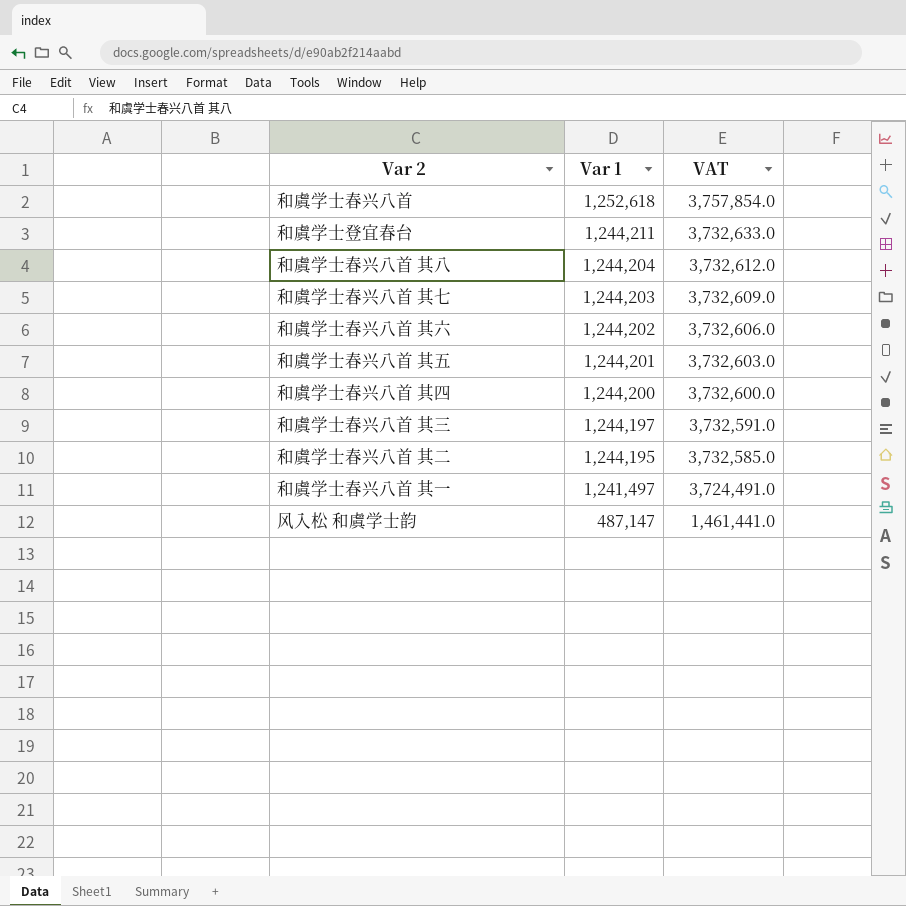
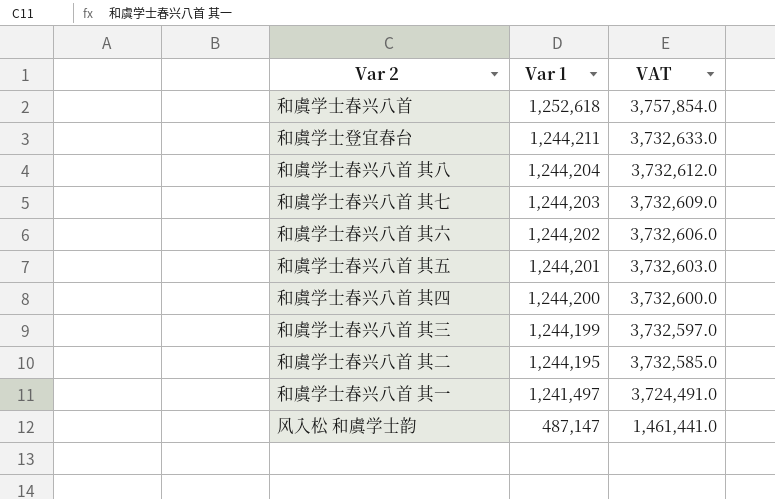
和虞学士春兴八首 其三 | Var 1: 1,244,197 -> 1,244,199
和虞学士春兴八首 其三 | VAT: 3,732,591.0 -> 3,732,597.0

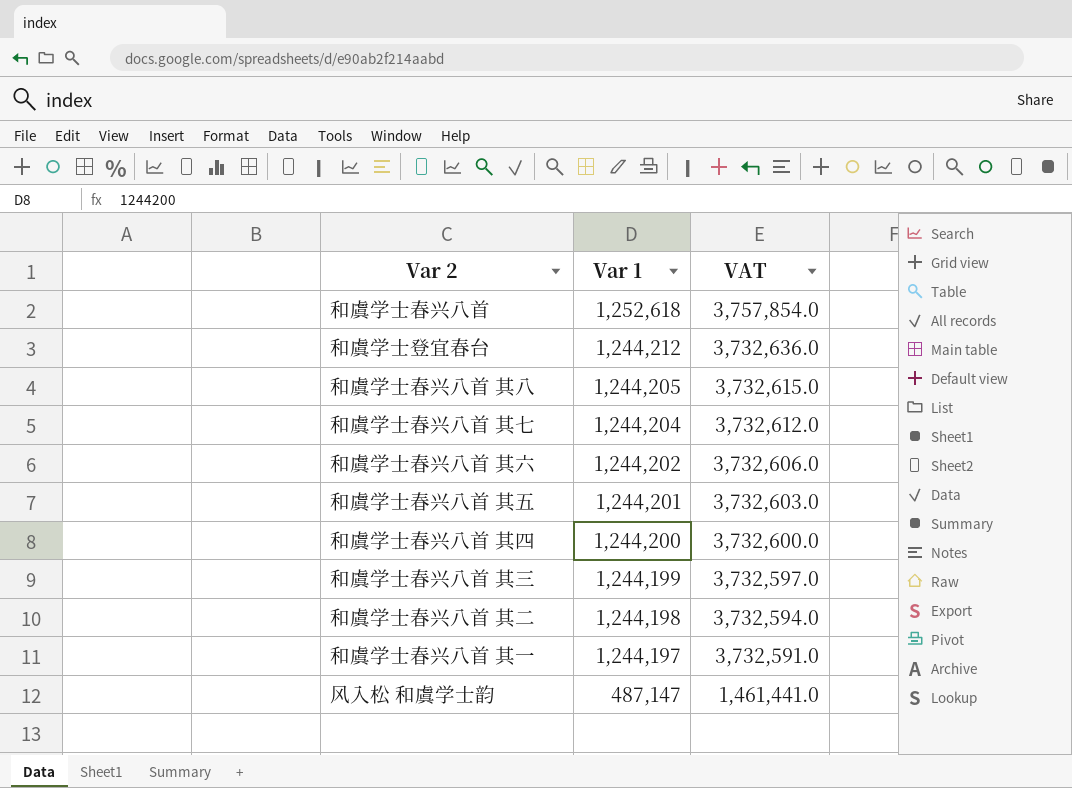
和虞学士登宜春台 | Var 1: 1,244,211 -> 1,244,212
和虞学士登宜春台 | VAT: 3,732,633.0 -> 3,732,636.0
和虞学士春兴八首 其八 | Var 1: 1,244,204 -> 1,244,205
和虞学士春兴八首 其八 | VAT: 3,732,612.0 -> 3,732,615.0
和虞学士春兴八首 其七 | Var 1: 1,244,203 -> 1,244,204
和虞学士春兴八首 其七 | VAT: 3,732,609.0 -> 3,732,612.0
和虞学士春兴八首 其二 | Var 1: 1,244,195 -> 1,244,198
和虞学士春兴八首 其二 | VAT: 3,732,585.0 -> 3,732,594.0
和虞学士春兴八首 其一 | Var 1: 1,241,497 -> 1,244,197
和虞学士春兴八首 其一 | VAT: 3,724,491.0 -> 3,732,591.0

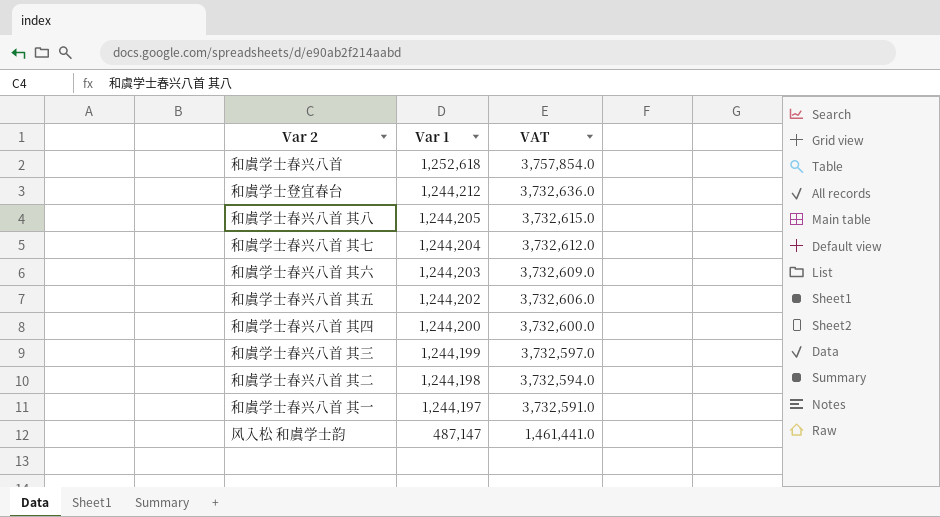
和虞学士春兴八首 其六 | Var 1: 1,244,202 -> 1,244,203
和虞学士春兴八首 其六 | VAT: 3,732,606.0 -> 3,732,609.0
和虞学士春兴八首 其五 | Var 1: 1,244,201 -> 1,244,202
和虞学士春兴八首 其五 | VAT: 3,732,603.0 -> 3,732,606.0

